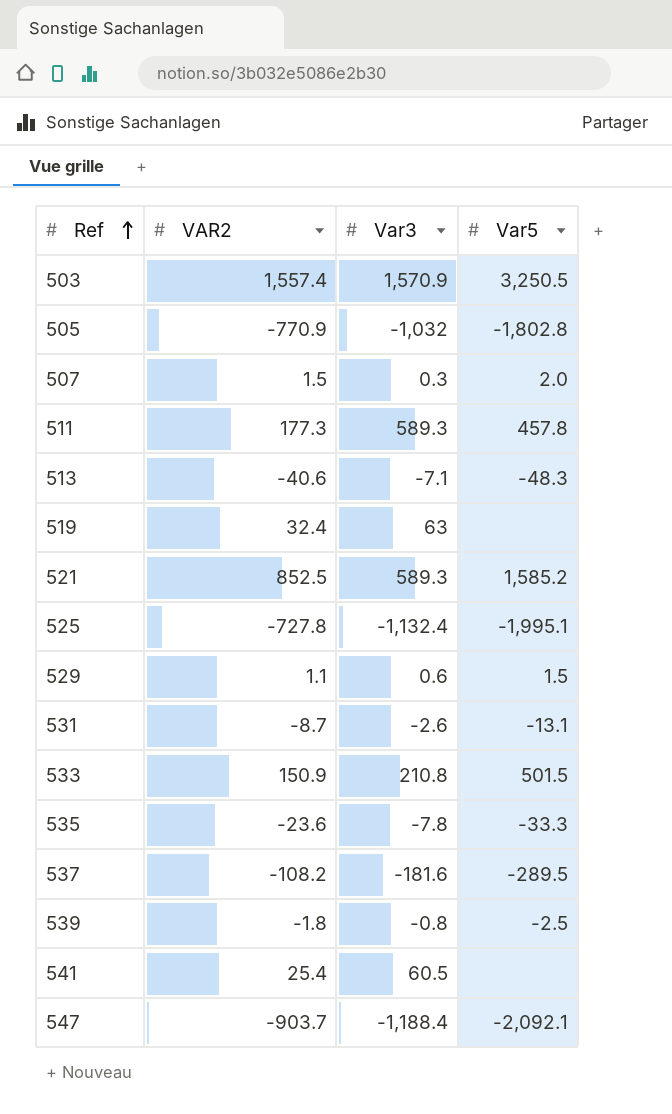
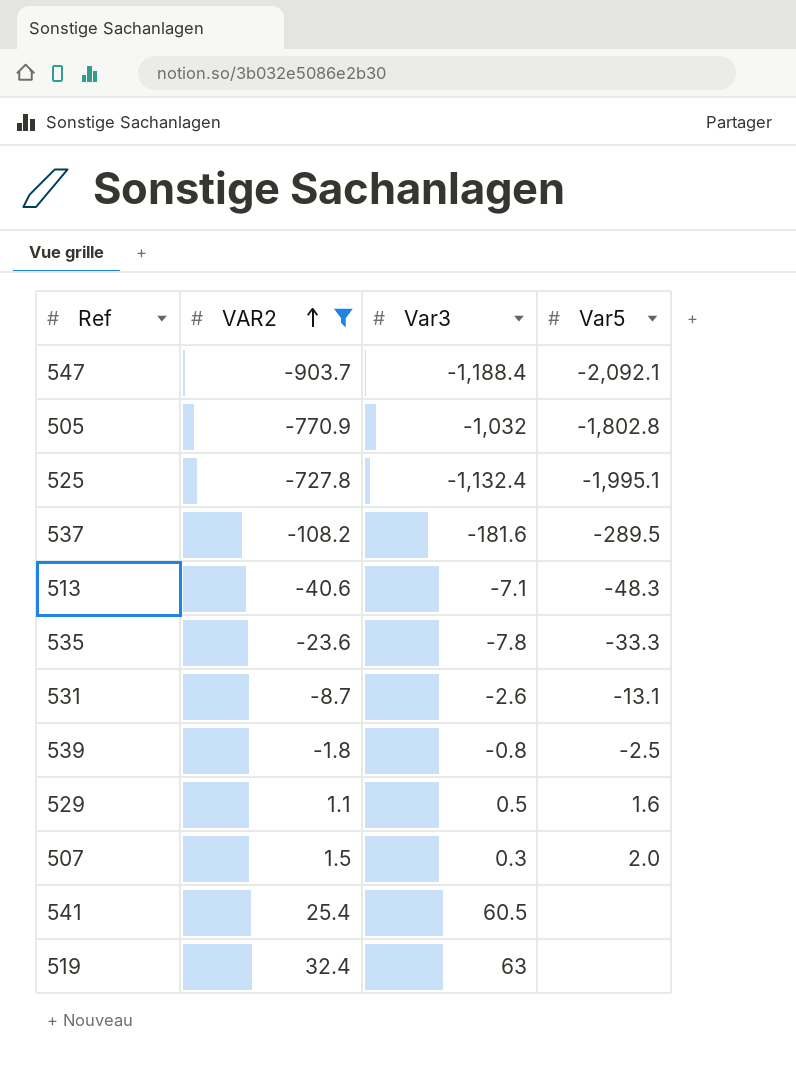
filter: none -> VAR2 <= 32.4
row order: Ref ascending -> VAR2 ascending
529 | Var3: 0.6 -> 0.5
529 | Var5: 1.5 -> 1.6

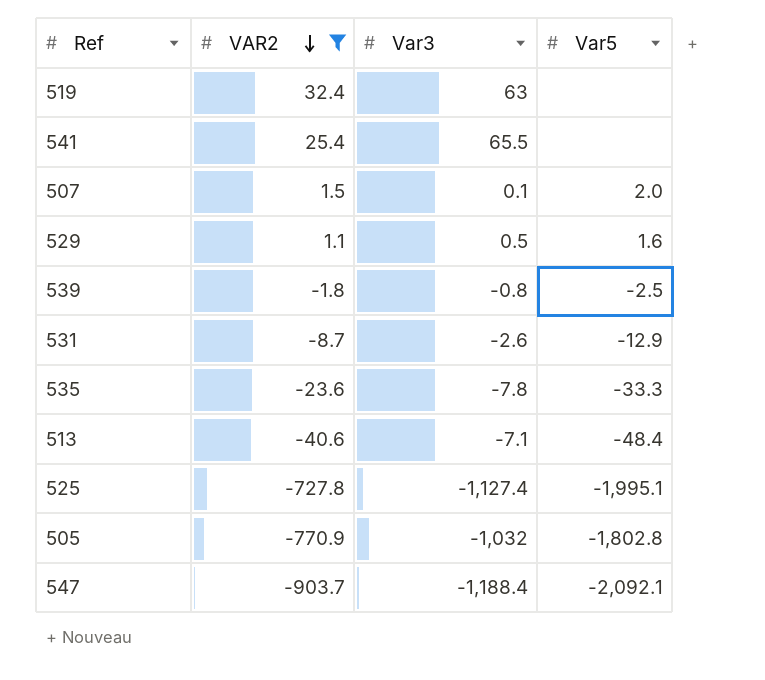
row order: VAR2 ascending -> VAR2 descending
row 537: -108.2 | -181.6 | -289.5 -> none
541 | Var3: 60.5 -> 65.5
507 | Var3: 0.3 -> 0.1
531 | Var5: -13.1 -> -12.9
513 | Var5: -48.3 -> -48.4
525 | Var3: -1,132.4 -> -1,127.4

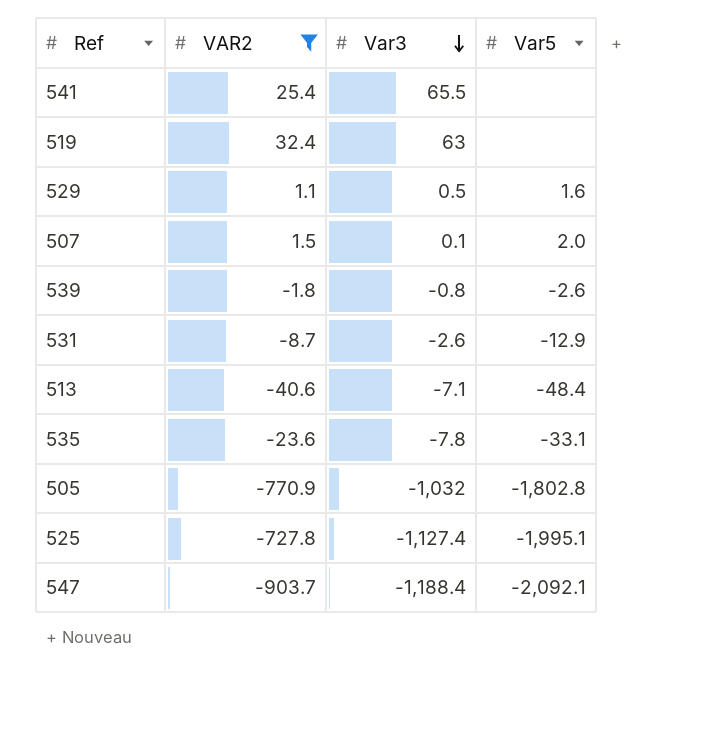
row order: VAR2 descending -> Var3 descending
539 | Var5: -2.5 -> -2.6
535 | Var5: -33.3 -> -33.1

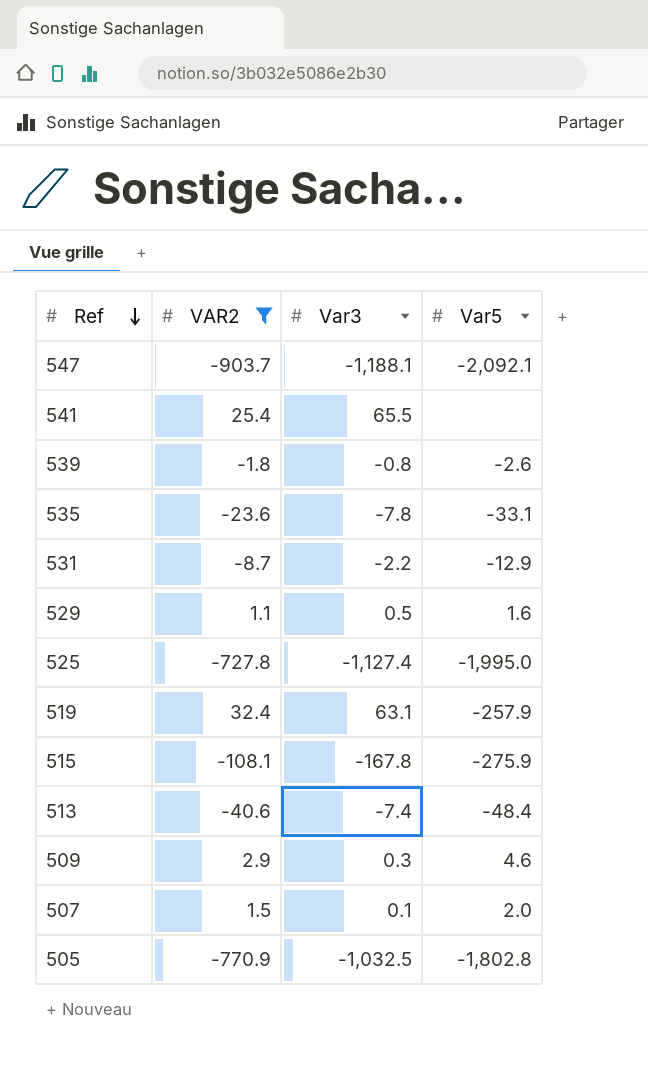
row order: Var3 descending -> Ref descending
547 | Var3: -1,188.4 -> -1,188.1
531 | Var3: -2.6 -> -2.2
525 | Var5: -1,995.1 -> -1,995.0
519 | Var3: 63 -> 63.1
519 | Var5: none -> -257.9
row 515: none -> -108.1 | -167.8 | -275.9
513 | Var3: -7.1 -> -7.4
row 509: none -> 2.9 | 0.3 | 4.6
505 | Var3: -1,032 -> -1,032.5

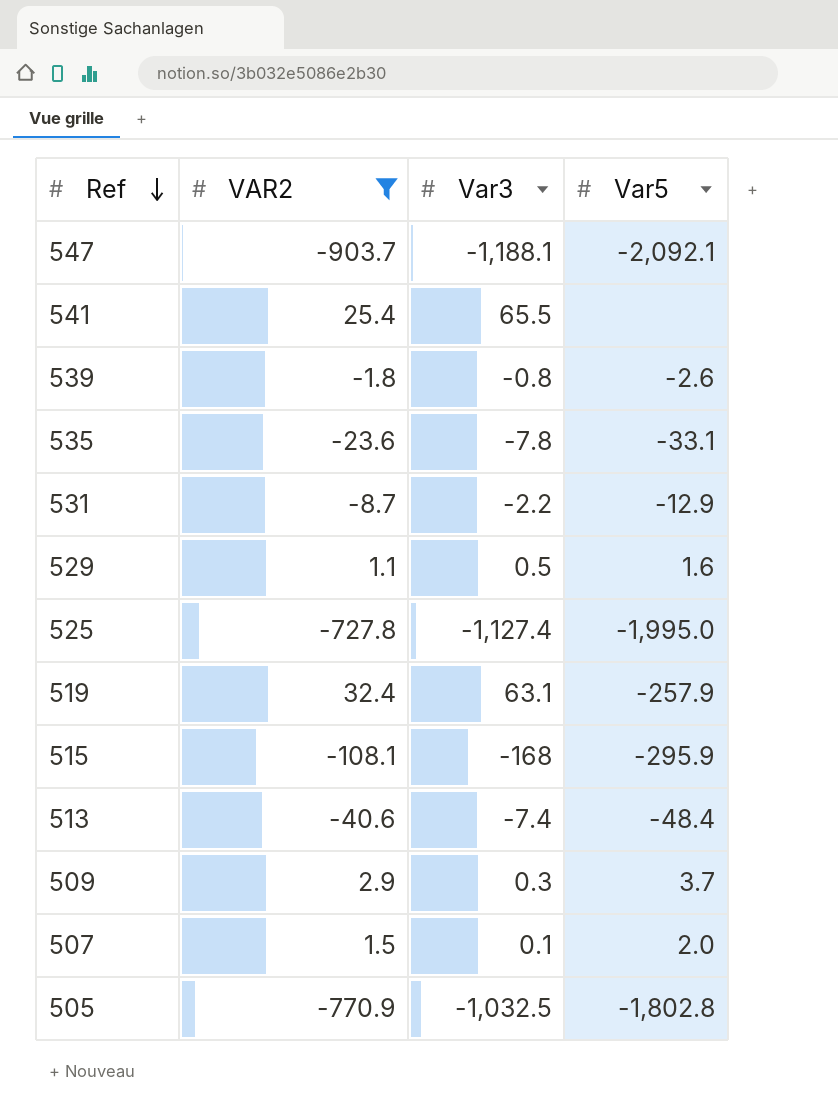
515 | Var3: -167.8 -> -168
515 | Var5: -275.9 -> -295.9
509 | Var5: 4.6 -> 3.7

